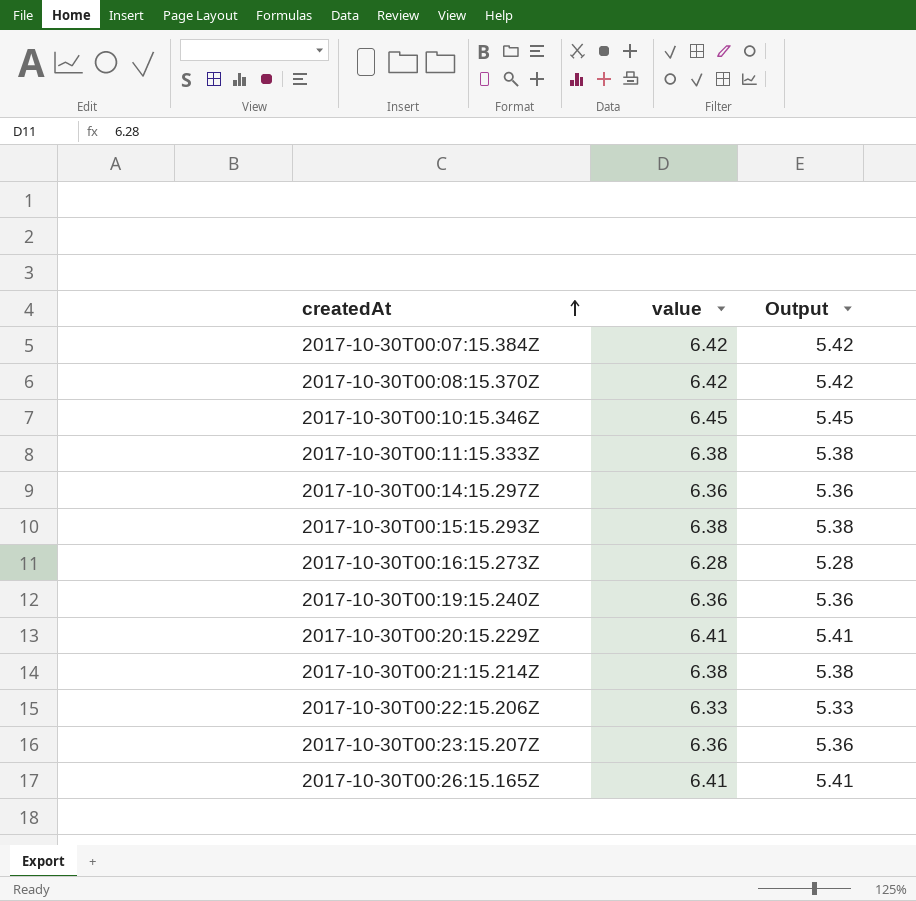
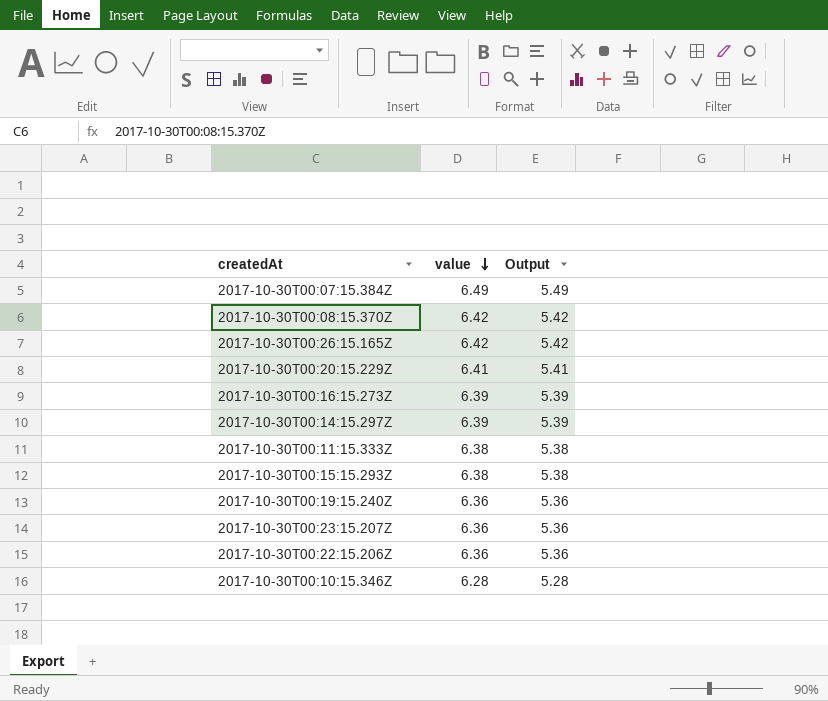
row order: createdAt ascending -> value descending
row 2017-10-30T00:21:15.214Z: 6.38 | 5.38 -> none
2017-10-30T00:07:15.384Z | value: 6.42 -> 6.49
2017-10-30T00:07:15.384Z | Output: 5.42 -> 5.49
2017-10-30T00:26:15.165Z | value: 6.41 -> 6.42
2017-10-30T00:26:15.165Z | Output: 5.41 -> 5.42
2017-10-30T00:16:15.273Z | value: 6.28 -> 6.39
2017-10-30T00:16:15.273Z | Output: 5.28 -> 5.39
2017-10-30T00:14:15.297Z | value: 6.36 -> 6.39
2017-10-30T00:14:15.297Z | Output: 5.36 -> 5.39
2017-10-30T00:22:15.206Z | value: 6.33 -> 6.36
2017-10-30T00:22:15.206Z | Output: 5.33 -> 5.36
2017-10-30T00:10:15.346Z | value: 6.45 -> 6.28
2017-10-30T00:10:15.346Z | Output: 5.45 -> 5.28

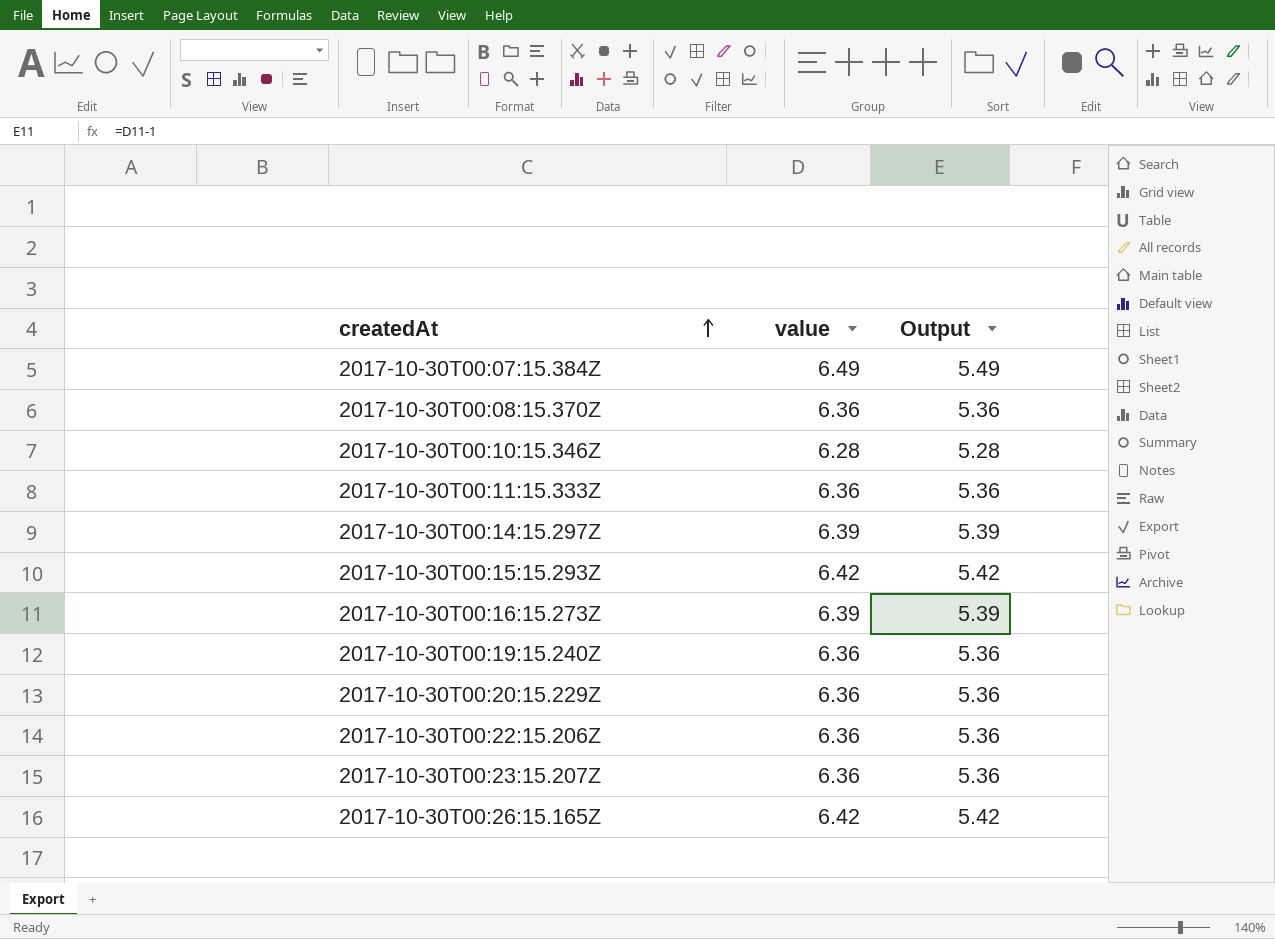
row order: value descending -> createdAt ascending
2017-10-30T00:08:15.370Z | value: 6.42 -> 6.36
2017-10-30T00:08:15.370Z | Output: 5.42 -> 5.36
2017-10-30T00:11:15.333Z | value: 6.38 -> 6.36
2017-10-30T00:11:15.333Z | Output: 5.38 -> 5.36
2017-10-30T00:15:15.293Z | value: 6.38 -> 6.42
2017-10-30T00:15:15.293Z | Output: 5.38 -> 5.42
2017-10-30T00:20:15.229Z | value: 6.41 -> 6.36
2017-10-30T00:20:15.229Z | Output: 5.41 -> 5.36

